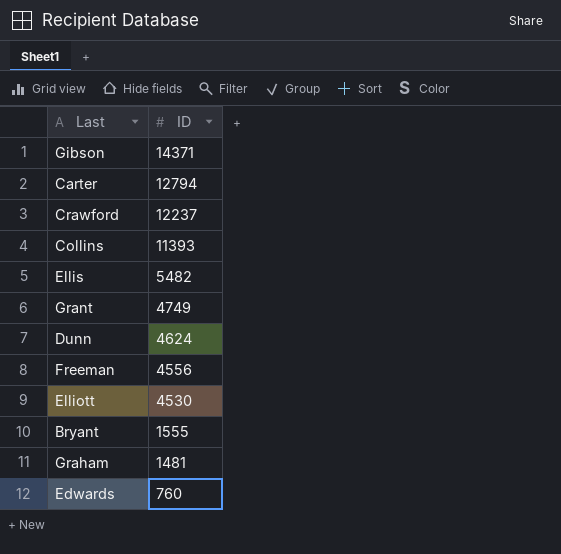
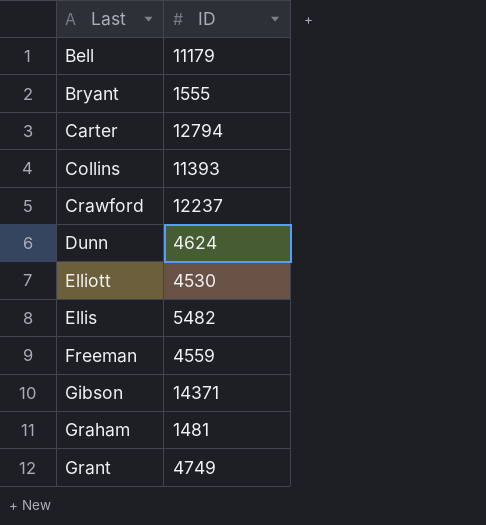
row order: ID descending -> Last ascending
row Edwards: 760 -> none
row Bell: none -> 11179
Freeman | ID: 4556 -> 4559

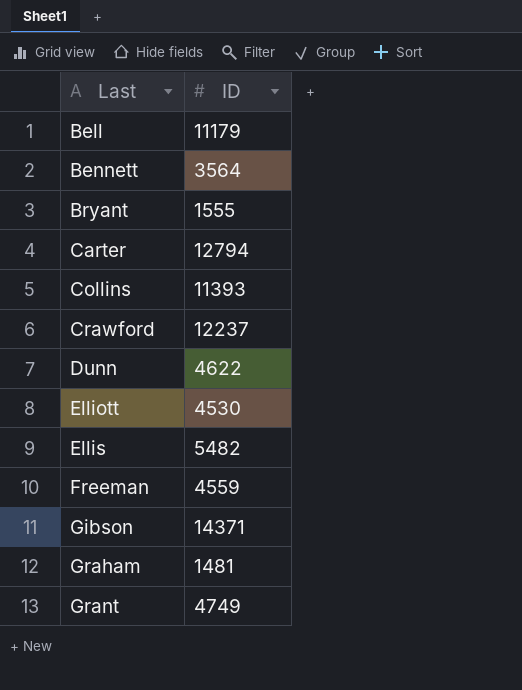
row Bennett: none -> 3564
Dunn | ID: 4624 -> 4622

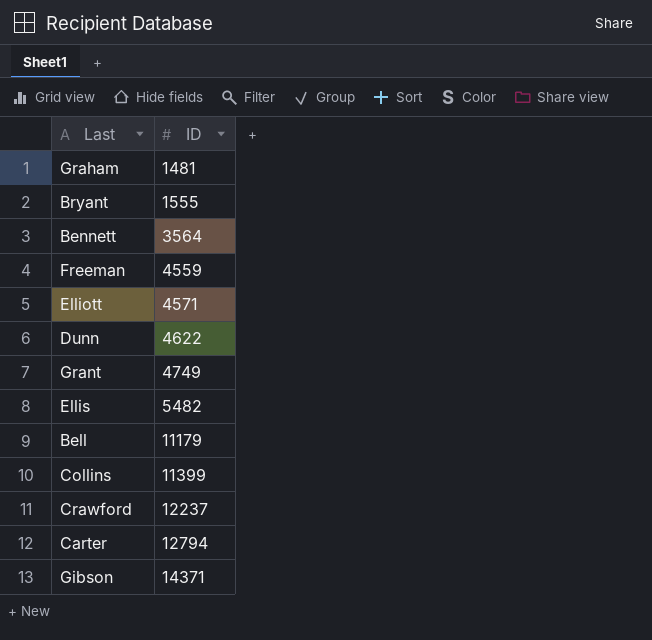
row order: Last ascending -> ID ascending
Elliott | ID: 4530 -> 4571
Collins | ID: 11393 -> 11399

